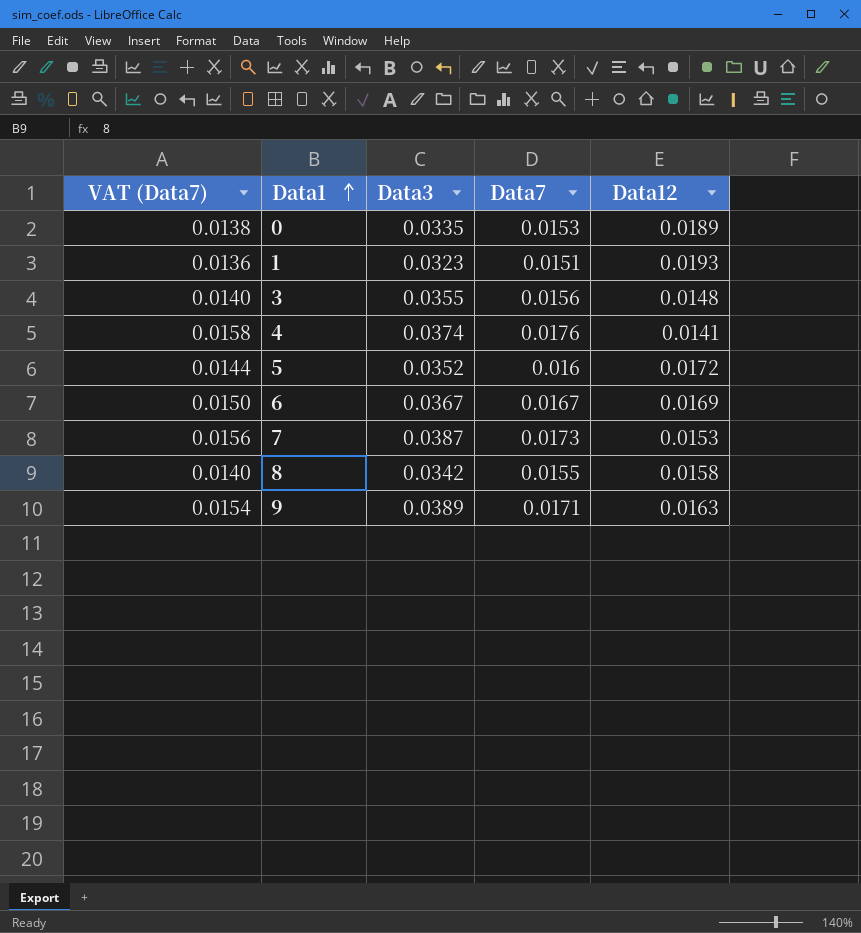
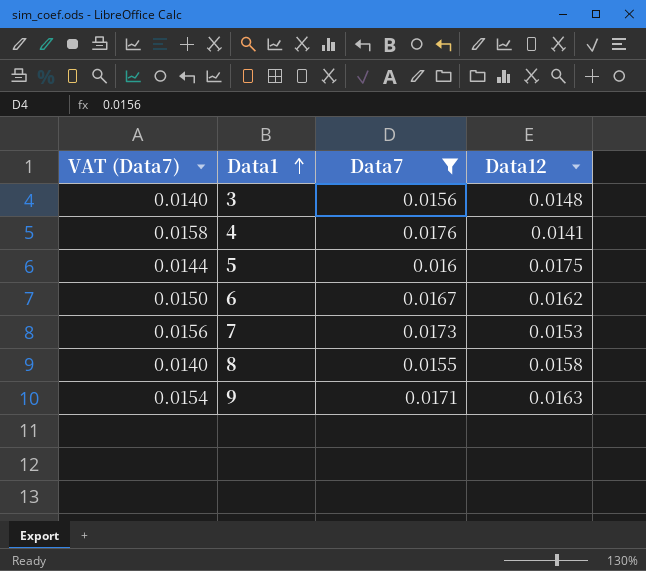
filter: none -> Data7 >= 0.0155
column Data3 | position: 3 -> none
5 | Data12: 0.0172 -> 0.0175
6 | Data12: 0.0169 -> 0.0162

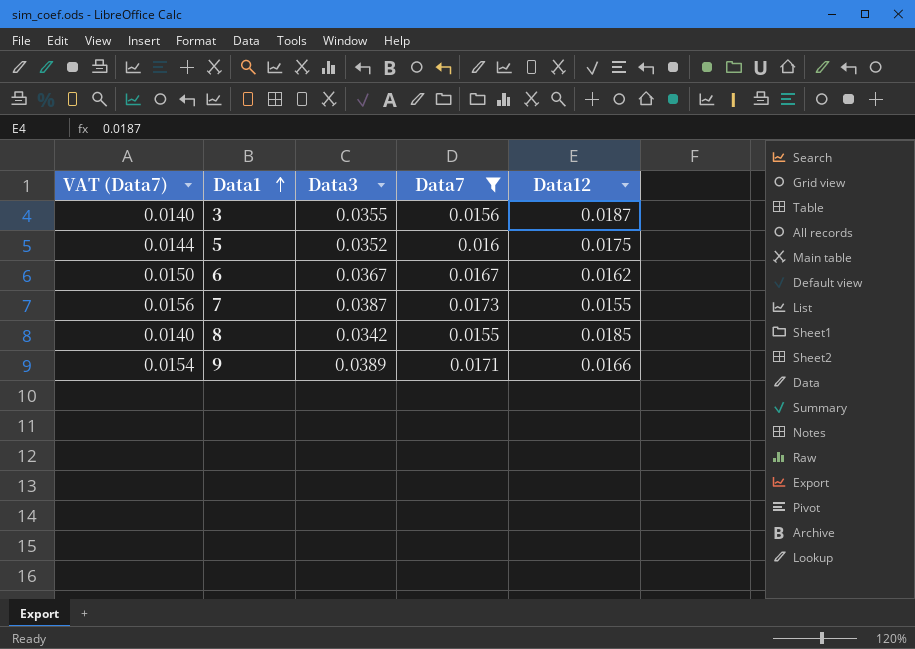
column Data3 | position: none -> 3
row 4: 0.0158 | 0.0176 | 0.0141 -> none
3 | Data12: 0.0148 -> 0.0187
7 | Data12: 0.0153 -> 0.0155
8 | Data12: 0.0158 -> 0.0185
9 | Data12: 0.0163 -> 0.0166

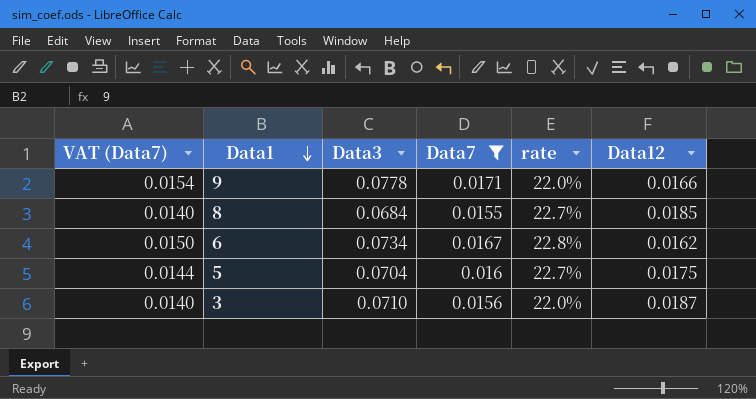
row order: Data1 ascending -> Data1 descending
column rate | formula: none -> [Data7] / [Data3]
row 7: 0.0156 | 0.0387 | 0.0173 | 0.0155 -> none
9 | Data3: 0.0389 -> 0.0778
8 | Data3: 0.0342 -> 0.0684
6 | Data3: 0.0367 -> 0.0734
5 | Data3: 0.0352 -> 0.0704
3 | Data3: 0.0355 -> 0.0710

